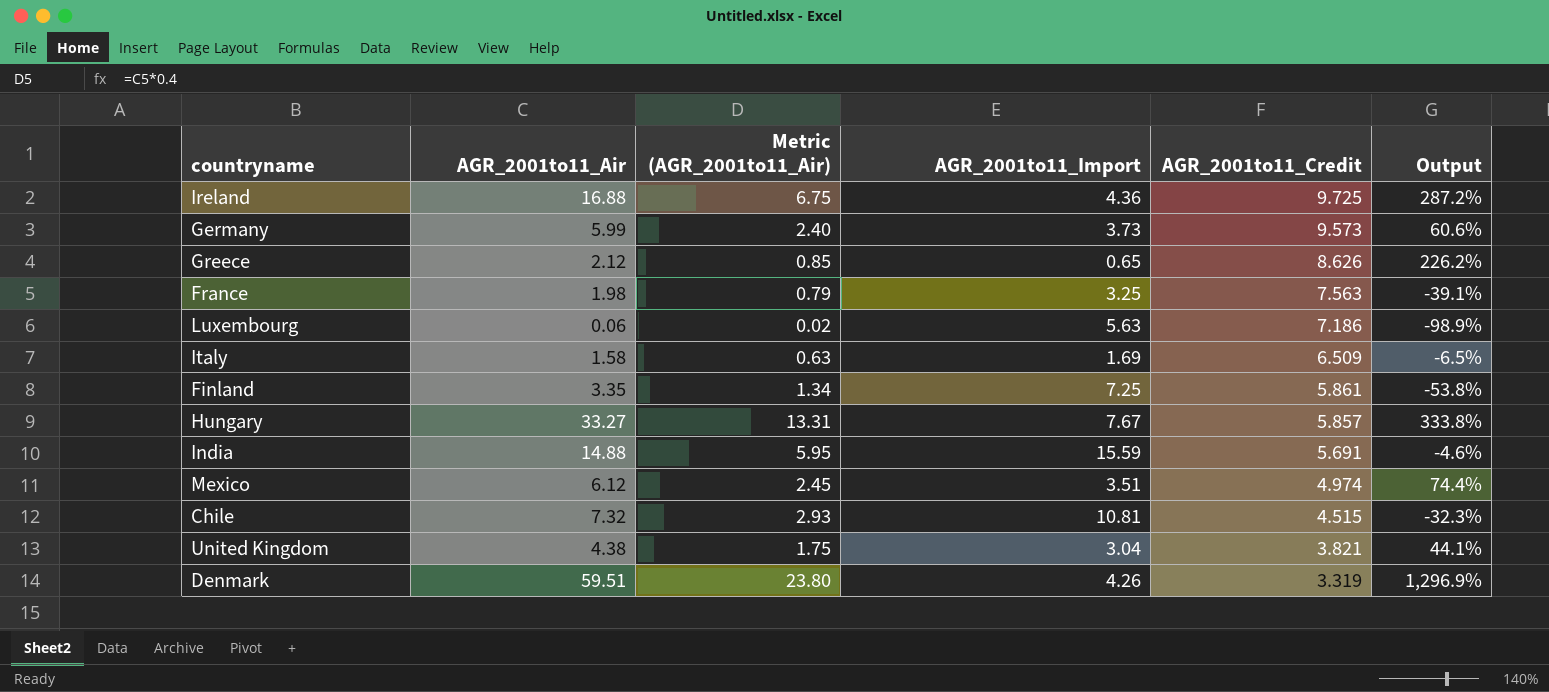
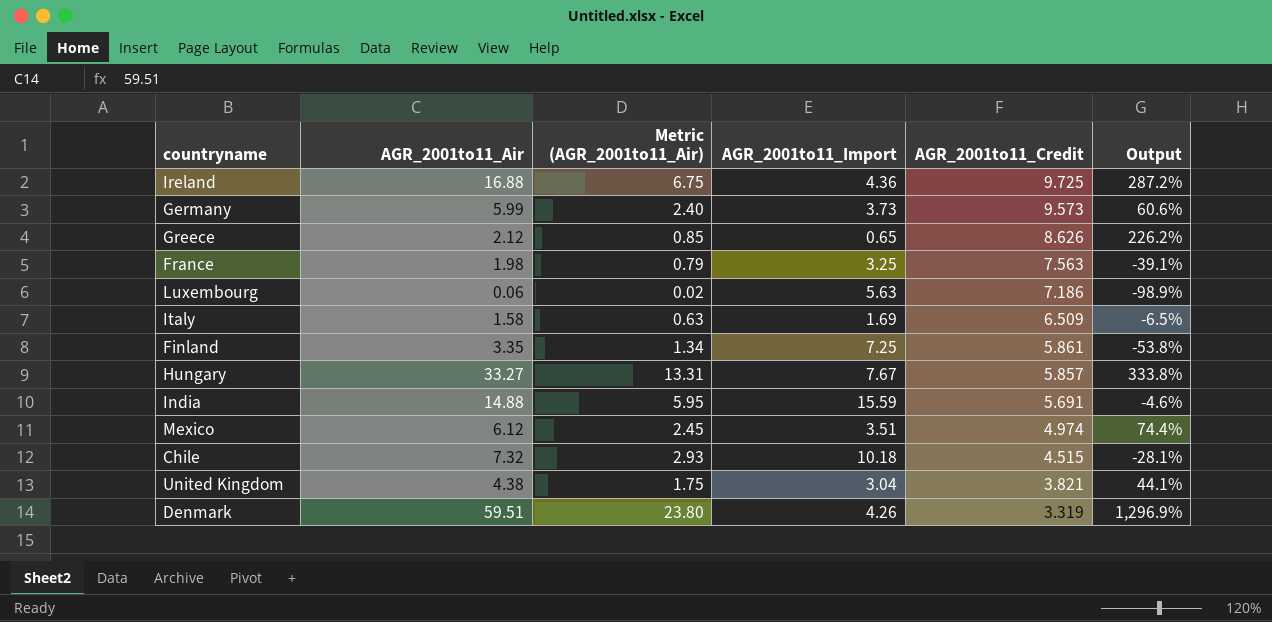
Chile | AGR_2001to11_Import: 10.81 -> 10.18
Chile | Output: -32.3% -> -28.1%

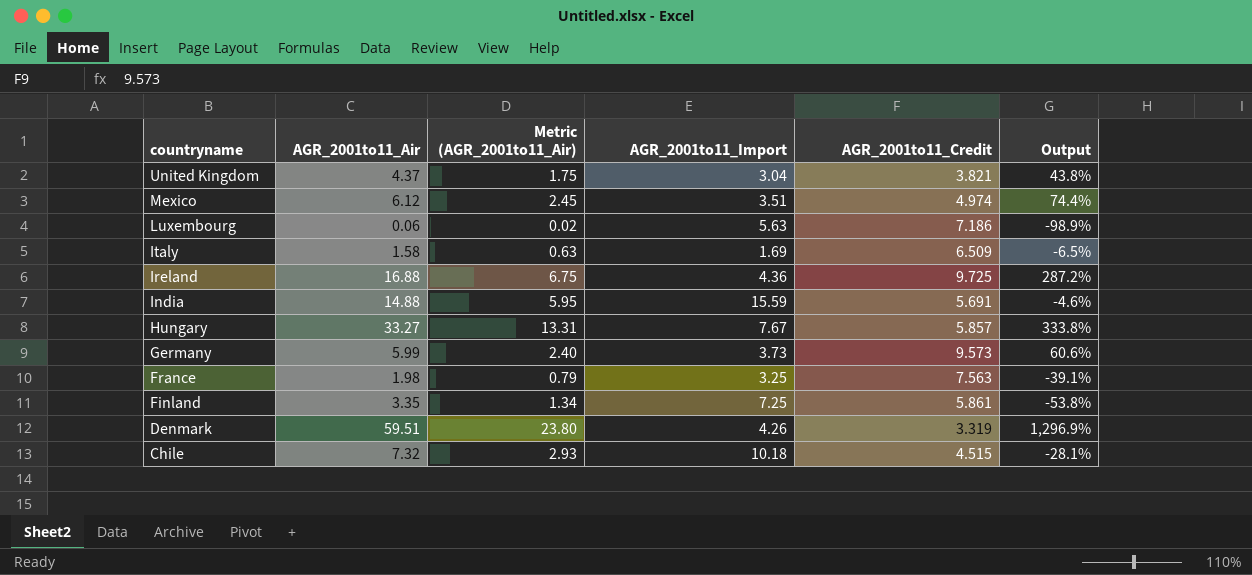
row order: AGR_2001to11_Credit descending -> countryname descending
row Greece: 2.12 | 0.85 | 0.65 | 8.626 | 226.2% -> none
United Kingdom | AGR_2001to11_Air: 4.38 -> 4.37
United Kingdom | Output: 44.1% -> 43.8%

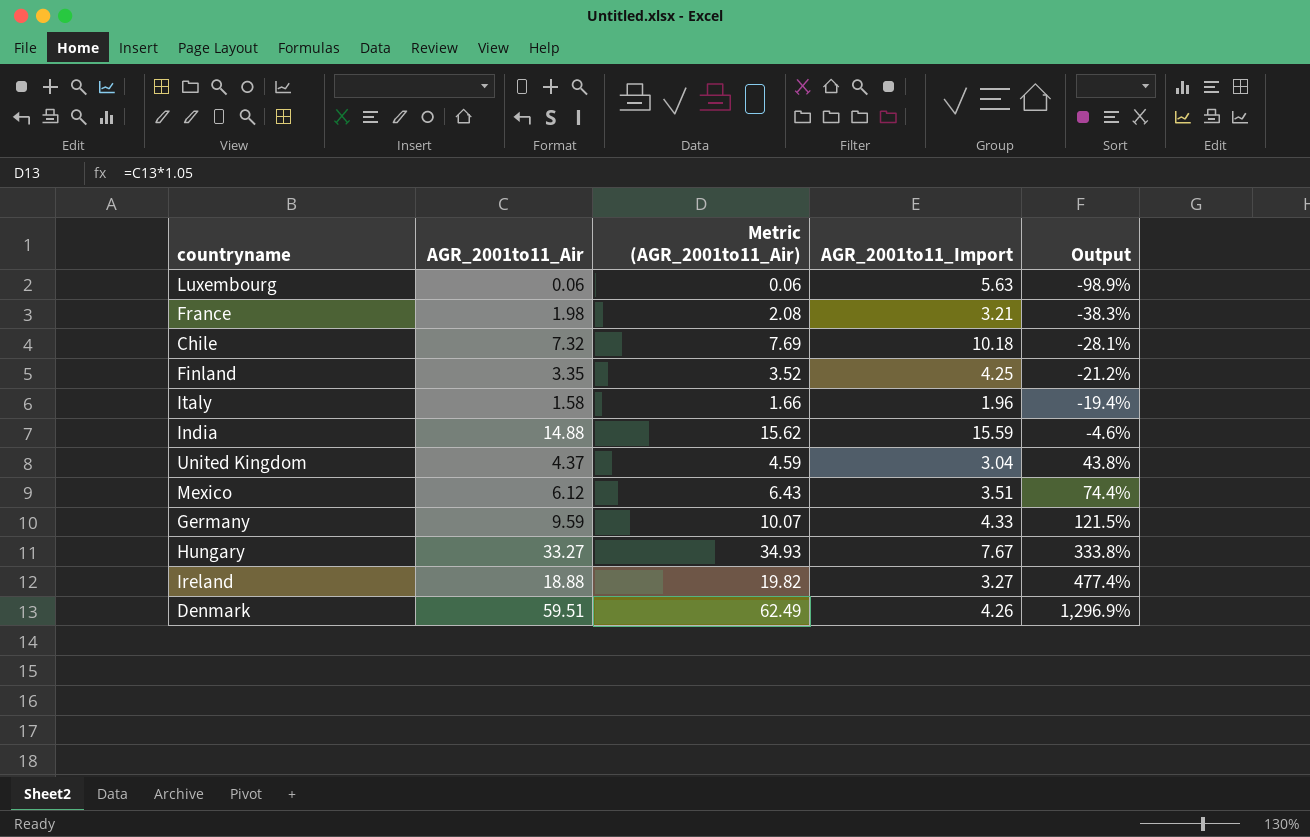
row order: countryname descending -> Output ascending
column AGR_2001to11_Credit | position: 5 -> none
column Metric (AGR_2001to11_Air) | formula: [AGR_2001to11_Air] * 0.4 -> [AGR_2001to11_Air] * 1.05
France | AGR_2001to11_Import: 3.25 -> 3.21
France | Output: -39.1% -> -38.3%
Finland | AGR_2001to11_Import: 7.25 -> 4.25
Finland | Output: -53.8% -> -21.2%
Italy | AGR_2001to11_Import: 1.69 -> 1.96
Italy | Output: -6.5% -> -19.4%
Germany | AGR_2001to11_Air: 5.99 -> 9.59
Germany | AGR_2001to11_Import: 3.73 -> 4.33
Germany | Output: 60.6% -> 121.5%
Ireland | AGR_2001to11_Air: 16.88 -> 18.88
Ireland | AGR_2001to11_Import: 4.36 -> 3.27
Ireland | Output: 287.2% -> 477.4%

